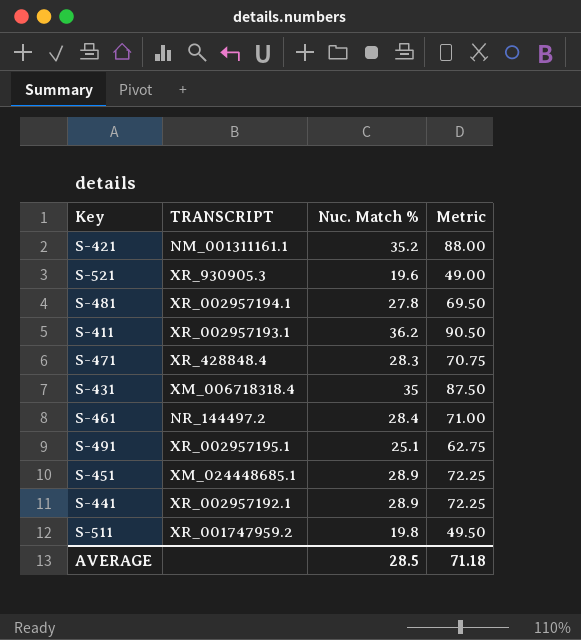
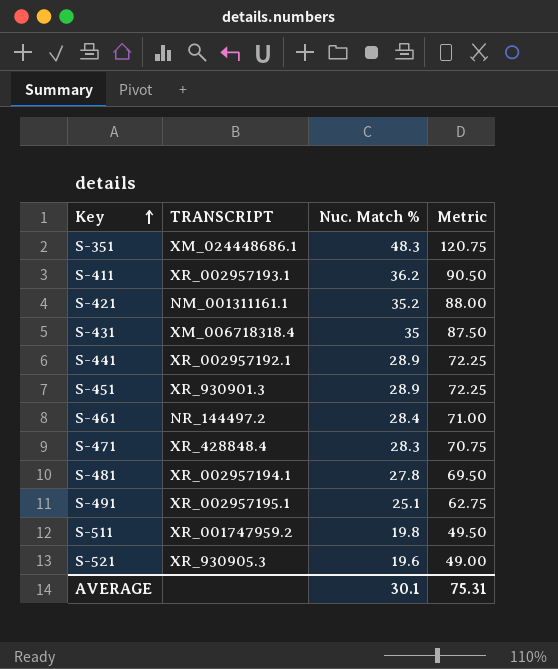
row order: none -> Key ascending
row S-351: none -> XM_024448686.1 | 48.3 | 120.75
S-451 | TRANSCRIPT: XM_024448685.1 -> XR_930901.3
AVERAGE | Nuc. Match %: 28.5 -> 30.1
AVERAGE | Metric: 71.18 -> 75.31

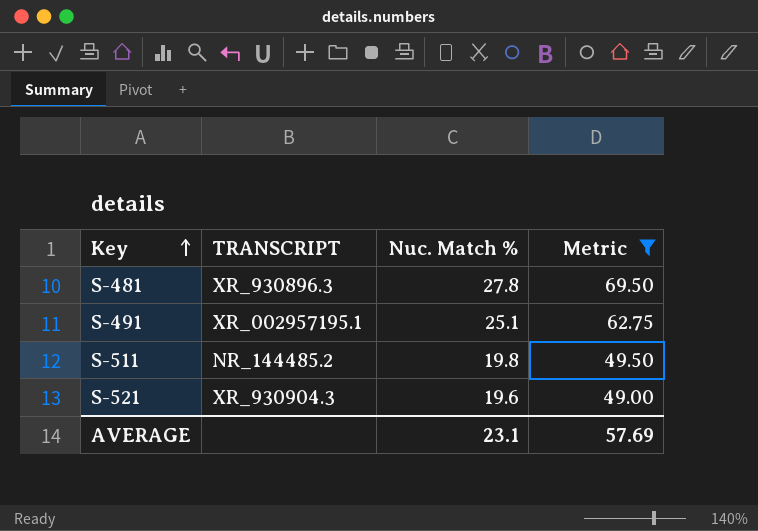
filter: none -> Metric <= 69.50
S-481 | TRANSCRIPT: XR_002957194.1 -> XR_930896.3
S-511 | TRANSCRIPT: XR_001747959.2 -> NR_144485.2
S-521 | TRANSCRIPT: XR_930905.3 -> XR_930904.3
AVERAGE | Nuc. Match %: 30.1 -> 23.1
AVERAGE | Metric: 75.31 -> 57.69

